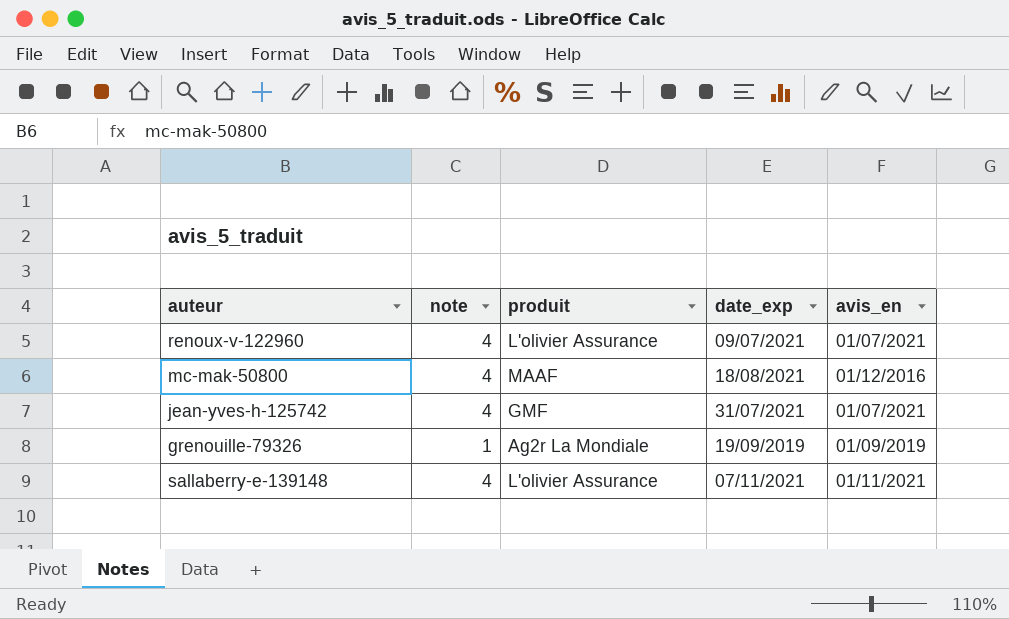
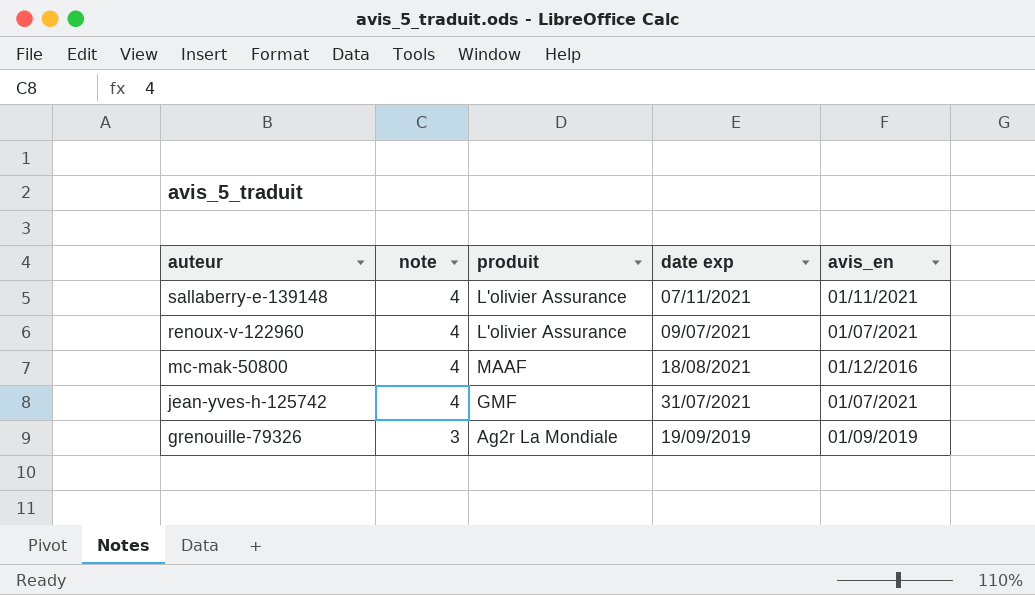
row order: none -> auteur descending
column name: date_exp -> date exp
grenouille-79326 | note: 1 -> 3

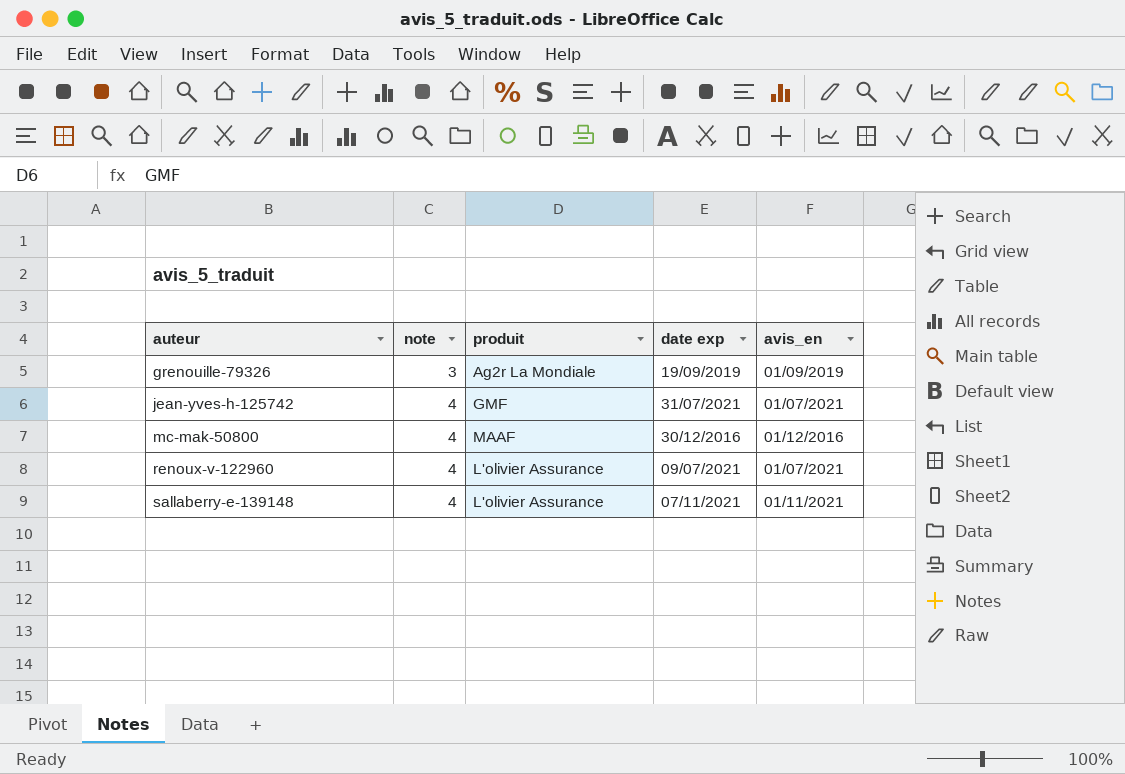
row order: auteur descending -> auteur ascending
mc-mak-50800 | date exp: 18/08/2021 -> 30/12/2016

